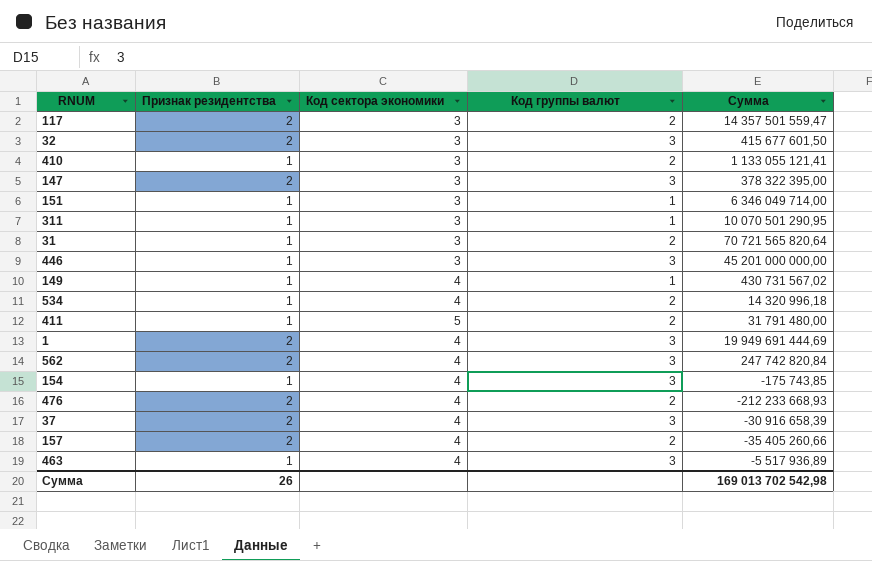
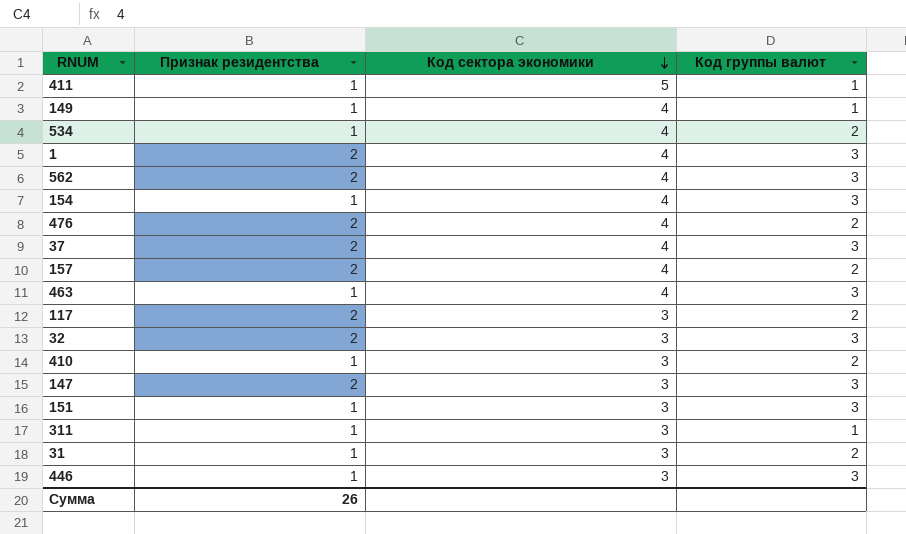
row order: none -> Код сектора экономики descending
column Сумма | position: 5 -> none
411 | Код группы валют: 2 -> 1
151 | Код группы валют: 1 -> 3

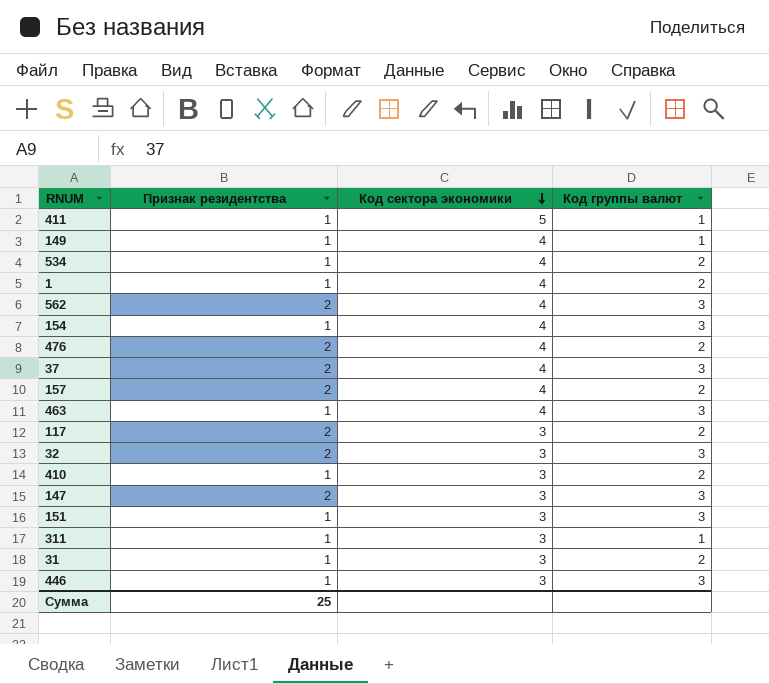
1 | Признак резидентства: 2 -> 1
1 | Код группы валют: 3 -> 2
Сумма | Признак резидентства: 26 -> 25

